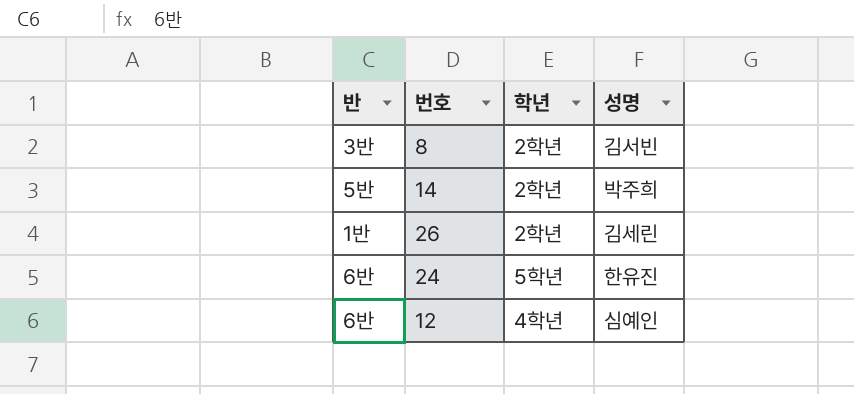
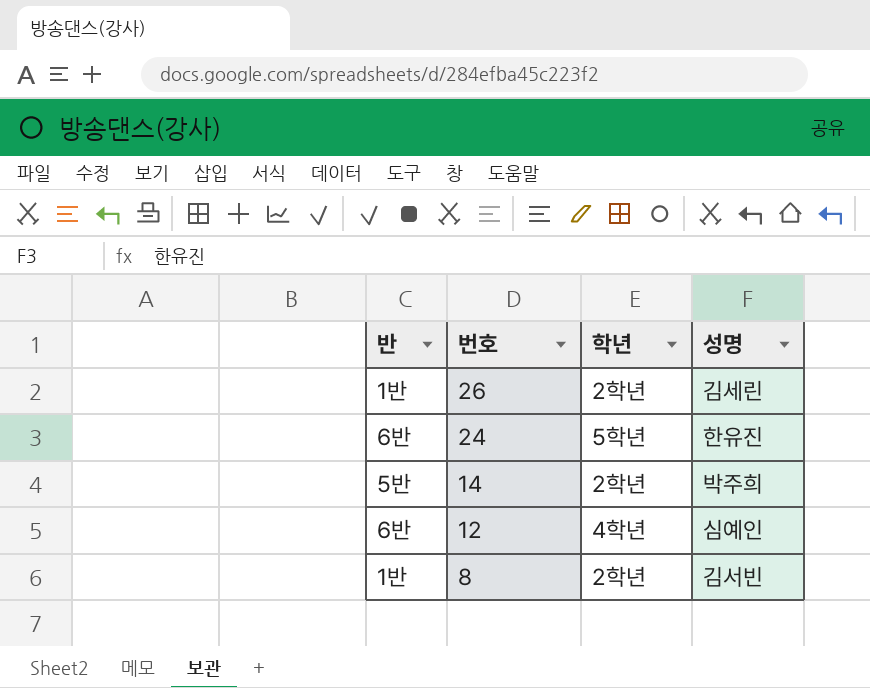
row order: none -> 번호 descending
8 | 반: 3반 -> 1반

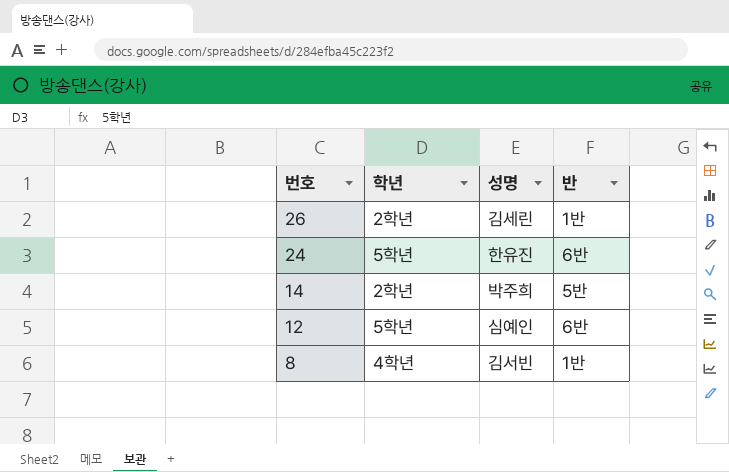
column 반 | position: 1 -> 4
12 | 학년: 4학년 -> 5학년
8 | 학년: 2학년 -> 4학년

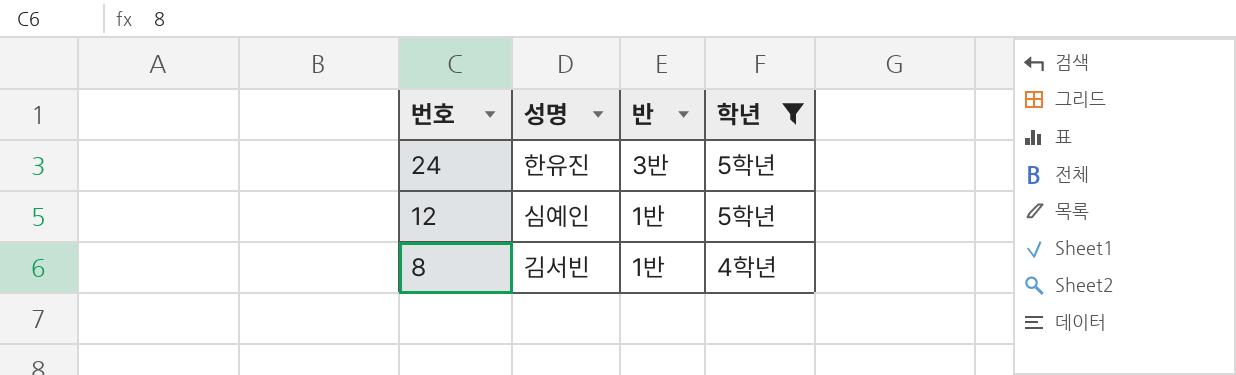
filter: none -> 학년 != 2학년
column 학년 | position: 2 -> 4
24 | 반: 6반 -> 3반
12 | 반: 6반 -> 1반

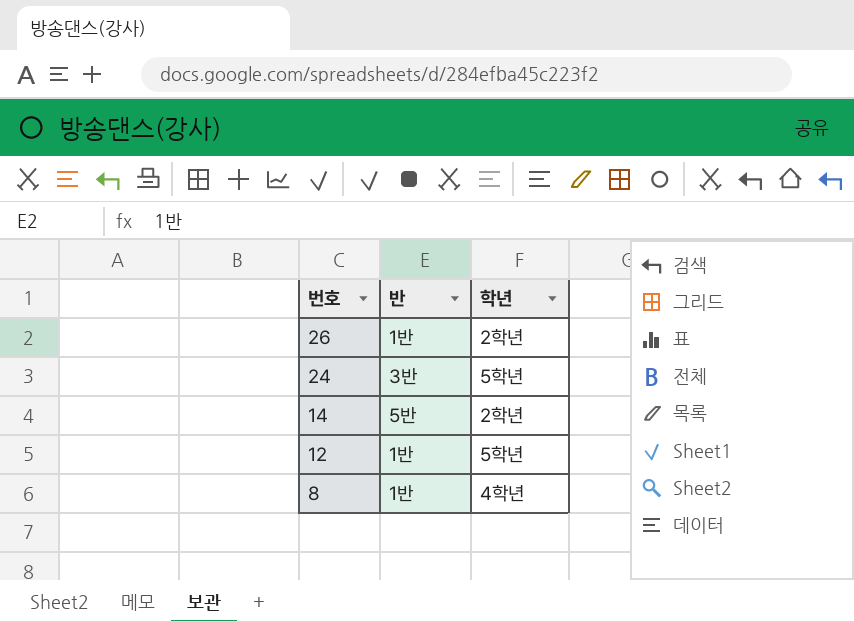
filter: 학년 != 2학년 -> none
column 성명 | position: 2 -> none

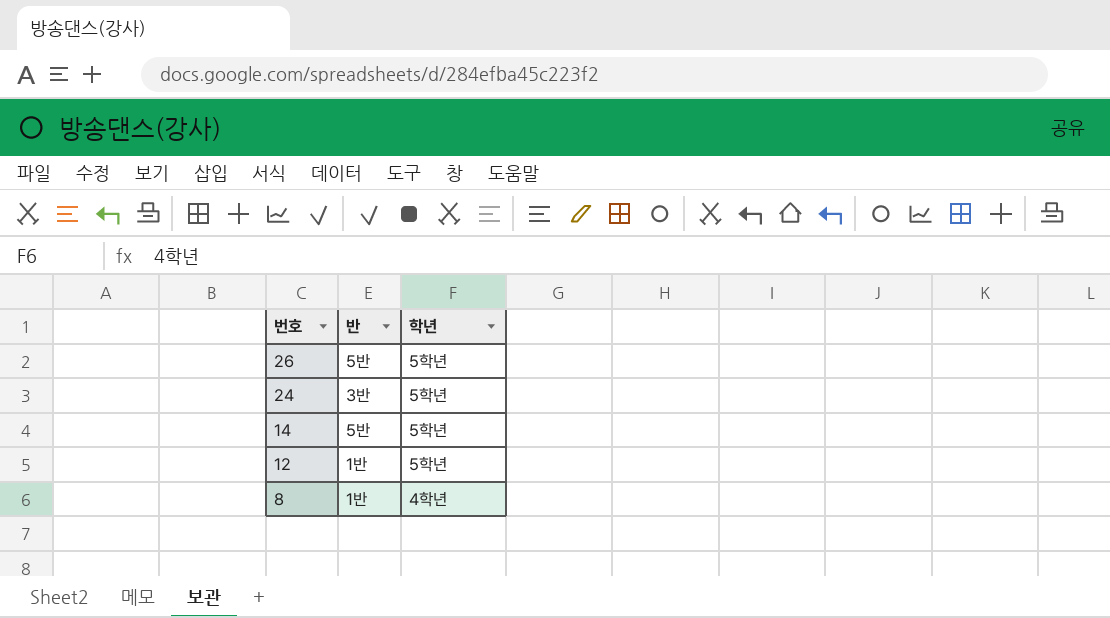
26 | 반: 1반 -> 5반
26 | 학년: 2학년 -> 5학년
14 | 학년: 2학년 -> 5학년

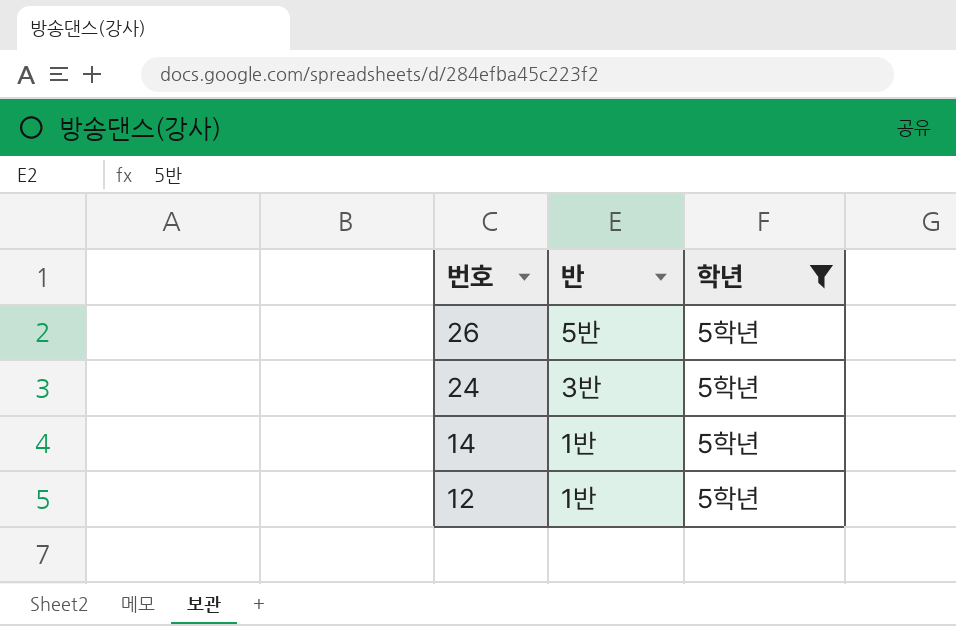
filter: none -> 학년 = 5학년
14 | 반: 5반 -> 1반

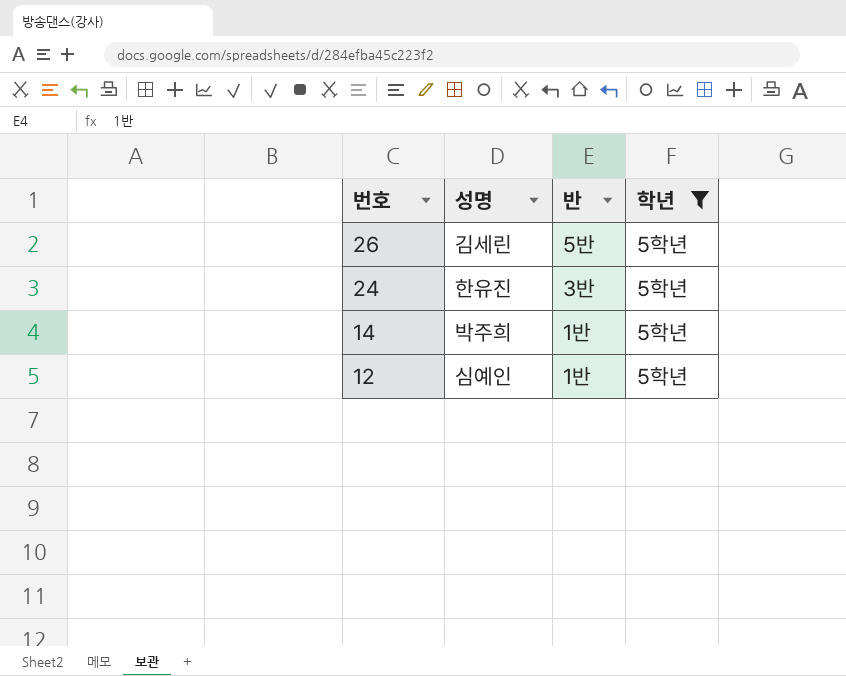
column 성명 | position: none -> 2

